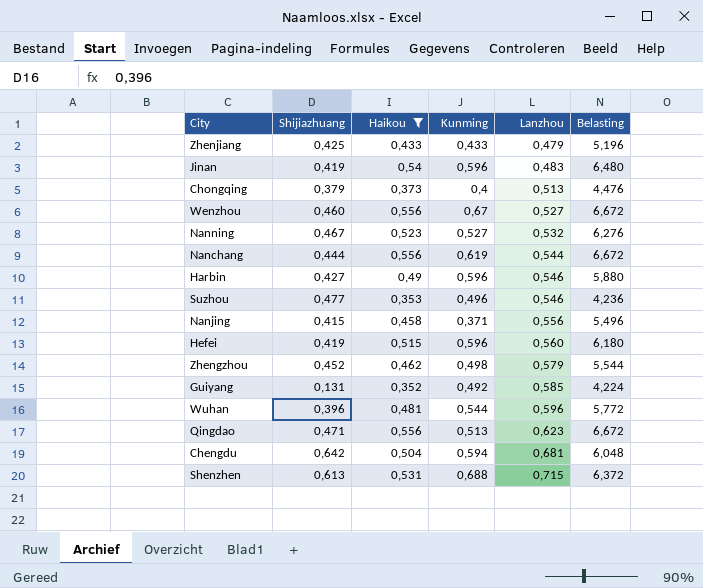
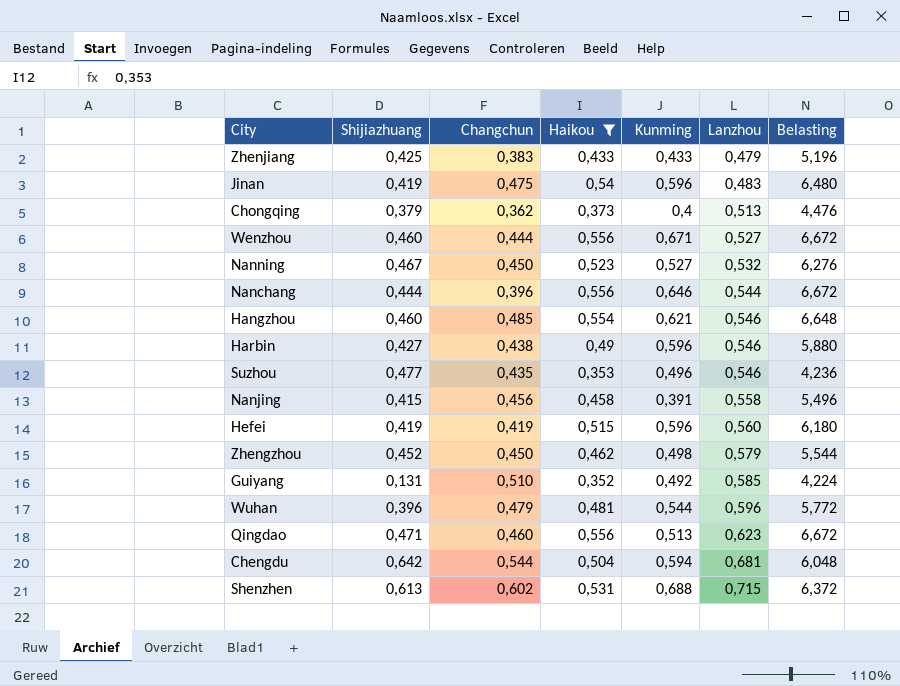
column Changchun | position: none -> 3
Wenzhou | Kunming: 0,67 -> 0,671
Nanchang | Kunming: 0,619 -> 0,646
row Hangzhou: none -> 0,460 | 0,485 | 0,554 | 0,621 | 0,546 | 6,648
Nanjing | Kunming: 0,371 -> 0,391
Nanjing | Lanzhou: 0,556 -> 0,558

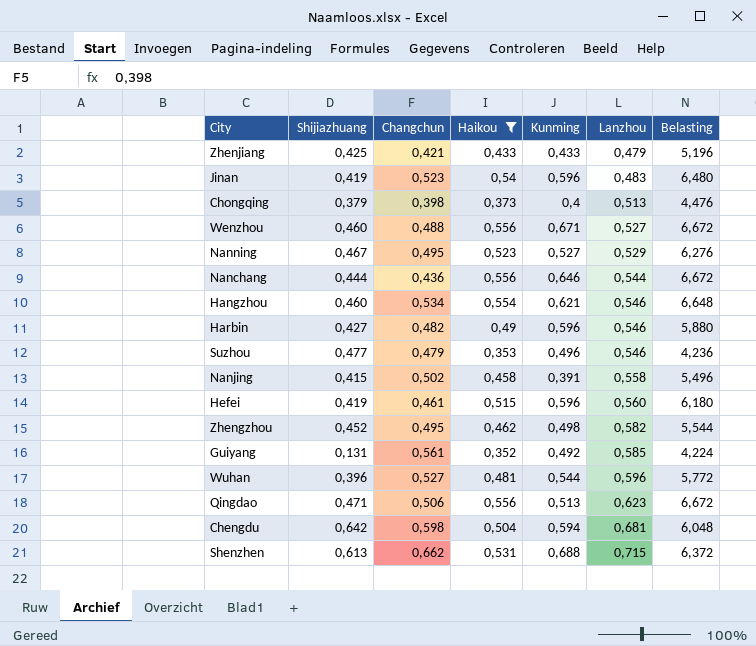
Zhenjiang | Changchun: 0,383 -> 0,421
Jinan | Changchun: 0,475 -> 0,523
Chongqing | Changchun: 0,362 -> 0,398
Wenzhou | Changchun: 0,444 -> 0,488
Nanning | Changchun: 0,450 -> 0,495
Nanning | Lanzhou: 0,532 -> 0,529
Nanchang | Changchun: 0,396 -> 0,436
Hangzhou | Changchun: 0,485 -> 0,534
Harbin | Changchun: 0,438 -> 0,482
Suzhou | Changchun: 0,435 -> 0,479
Nanjing | Changchun: 0,456 -> 0,502
Hefei | Changchun: 0,419 -> 0,461
Zhengzhou | Changchun: 0,450 -> 0,495
Zhengzhou | Lanzhou: 0,579 -> 0,582
Guiyang | Changchun: 0,510 -> 0,561
Wuhan | Changchun: 0,479 -> 0,527
Qingdao | Changchun: 0,460 -> 0,506
Chengdu | Changchun: 0,544 -> 0,598
Shenzhen | Changchun: 0,602 -> 0,662

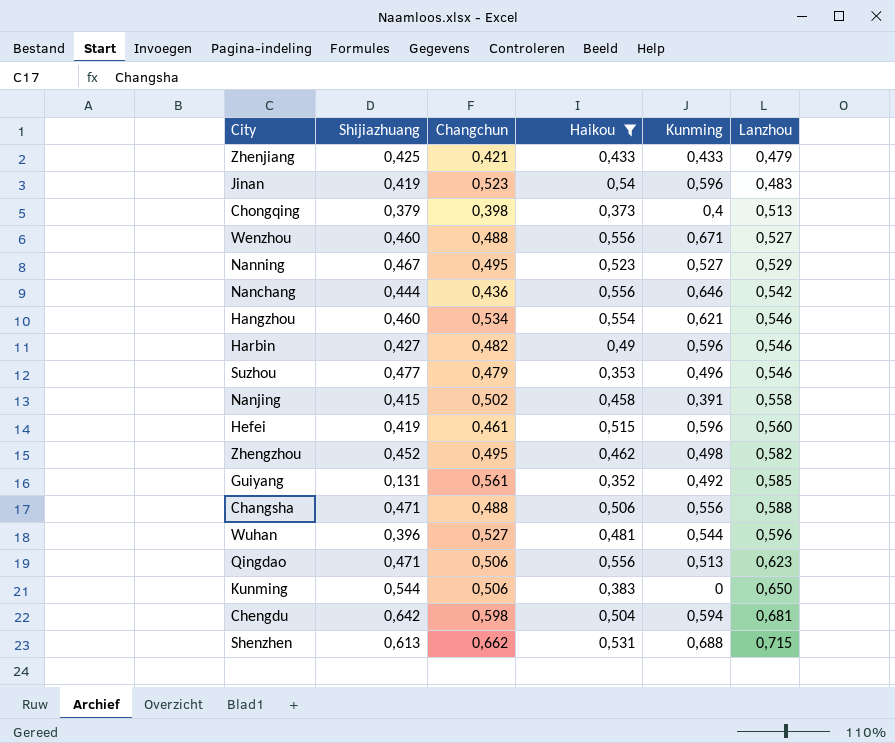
column Belasting | formula: [Haikou] * 12 -> none
Nanchang | Lanzhou: 0,544 -> 0,542
row Changsha: none -> 0,471 | 0,488 | 0,506 | 0,556 | 0,588
row Kunming: none -> 0,544 | 0,506 | 0,383 | 0 | 0,650

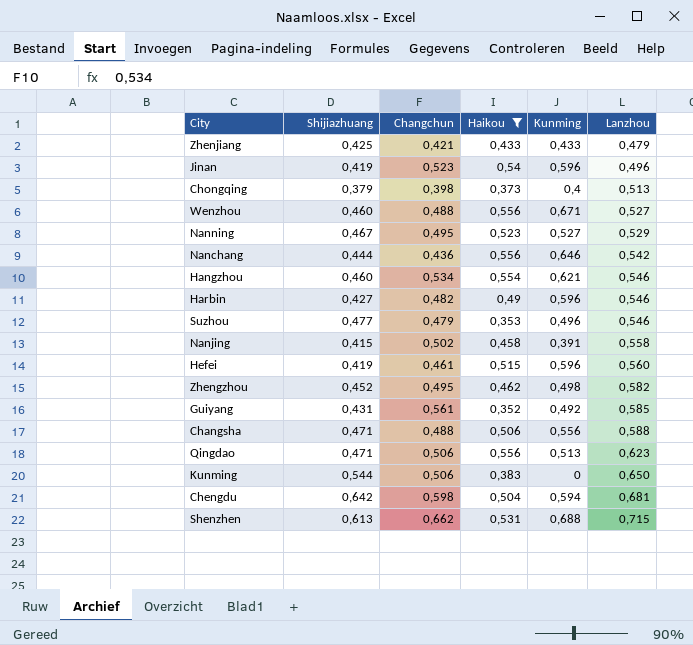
row Wuhan: 0,396 | 0,527 | 0,481 | 0,544 | 0,596 -> none
Jinan | Lanzhou: 0,483 -> 0,496
Guiyang | Shijiazhuang: 0,131 -> 0,431

